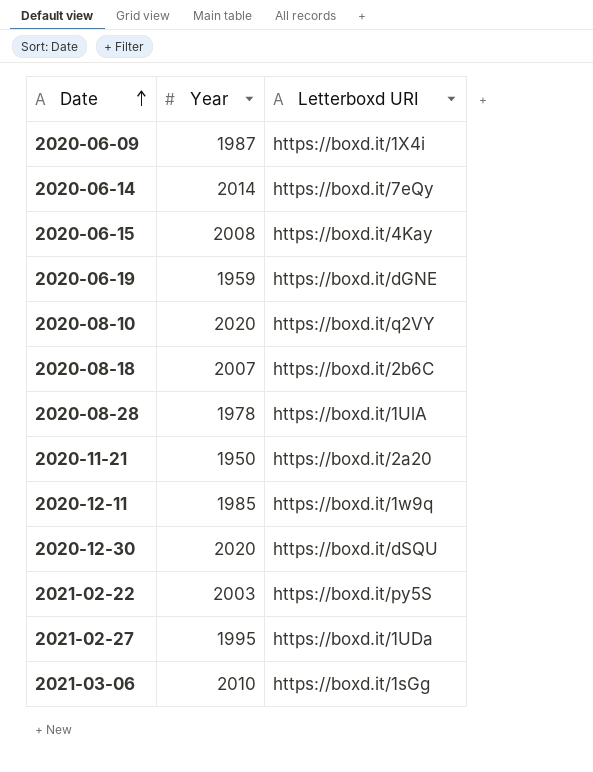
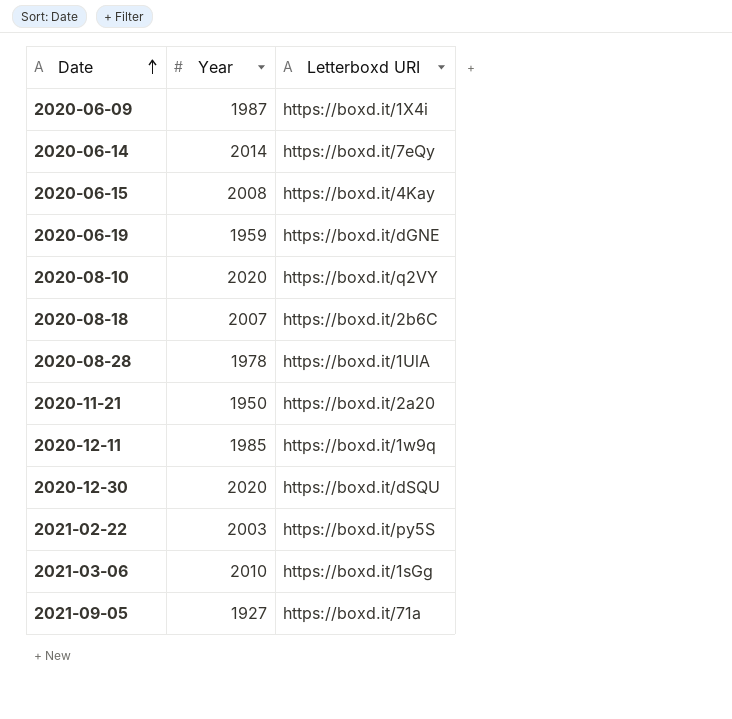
row 2021-02-27: 1995 | https://boxd.it/1UDa -> none
row 2021-09-05: none -> 1927 | https://boxd.it/71a

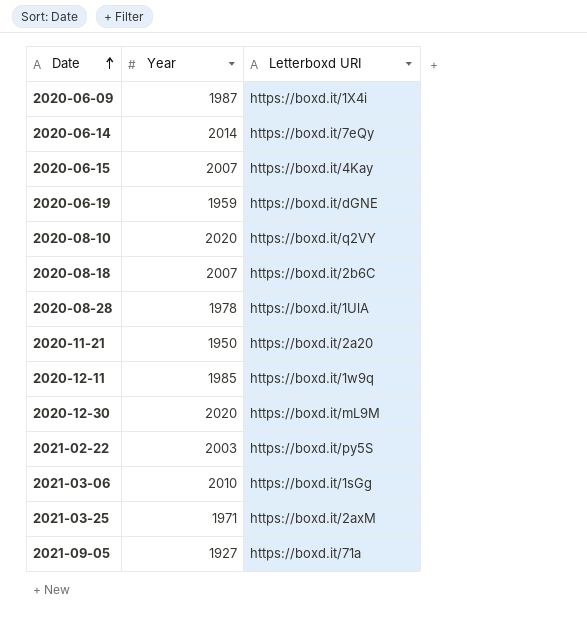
2020-06-15 | Year: 2008 -> 2007
2020-12-30 | Letterboxd URI: https://boxd.it/dSQU -> https://boxd.it/mL9M
row 2021-03-25: none -> 1971 | https://boxd.it/2axM

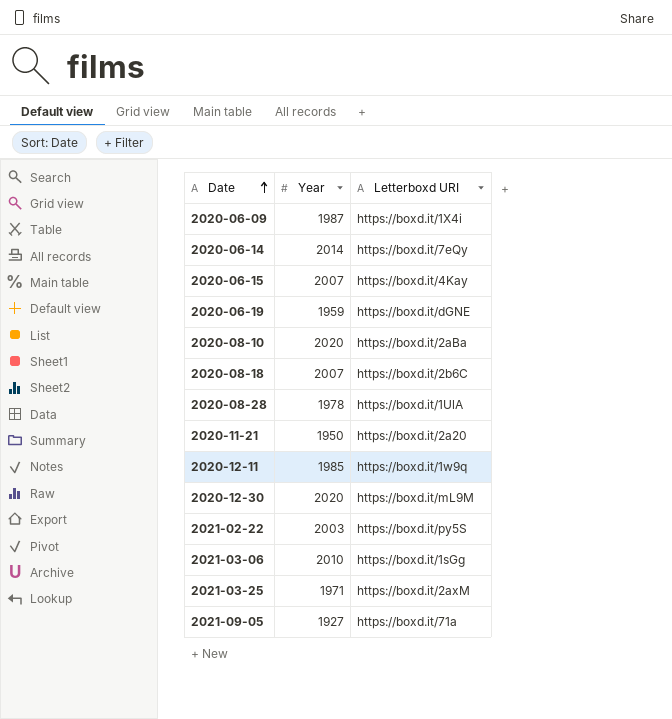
2020-08-10 | Letterboxd URI: https://boxd.it/q2VY -> https://boxd.it/2aBa

